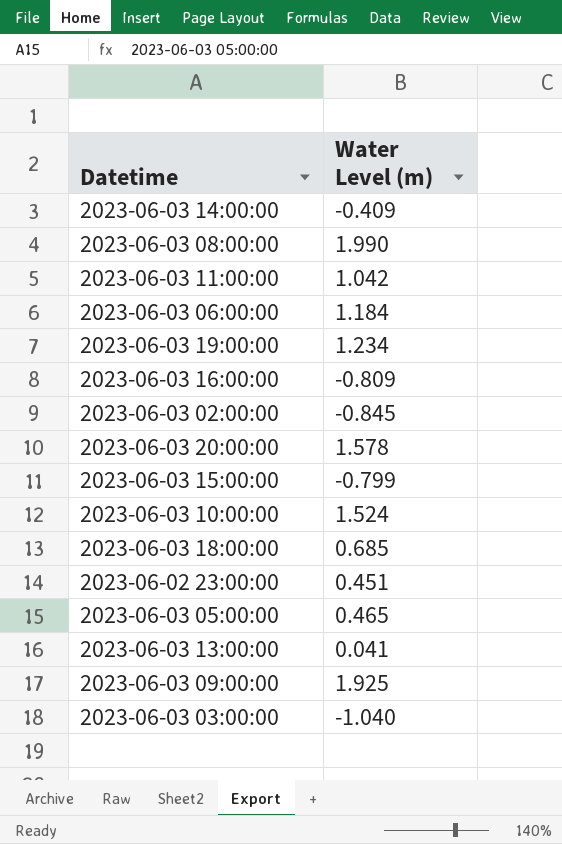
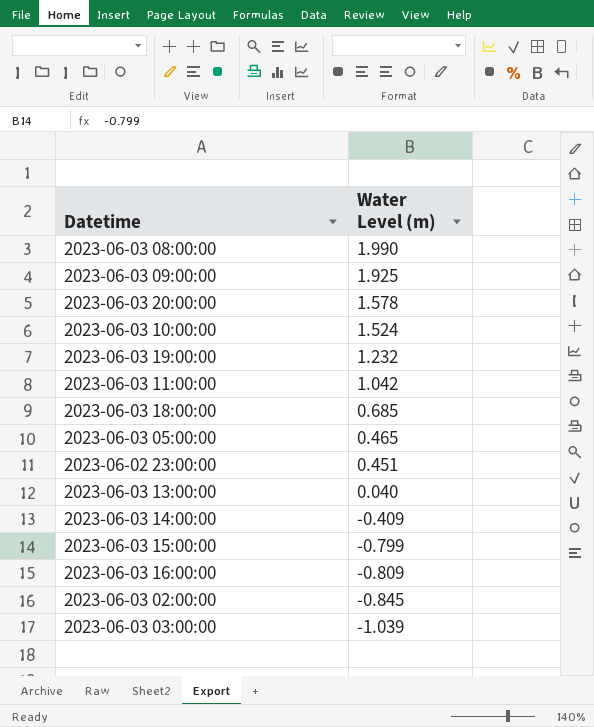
row order: none -> Water Level (m) descending
row 2023-06-03 06:00:00: 1.184 -> none
2023-06-03 19:00:00 | Water Level (m): 1.234 -> 1.232
2023-06-03 13:00:00 | Water Level (m): 0.041 -> 0.040
2023-06-03 03:00:00 | Water Level (m): -1.040 -> -1.039

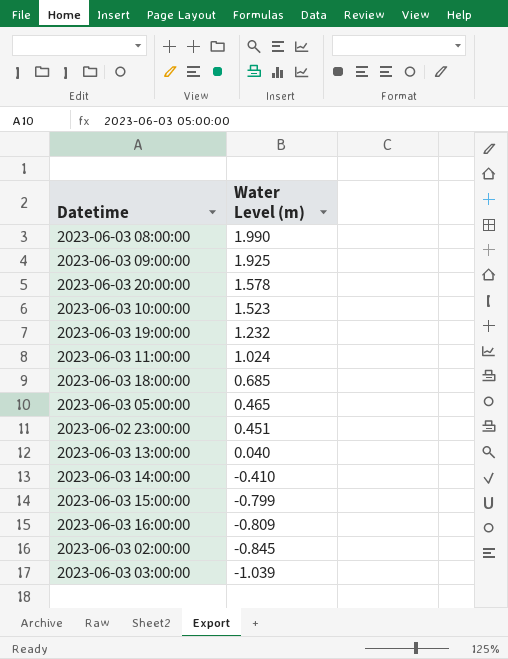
2023-06-03 10:00:00 | Water Level (m): 1.524 -> 1.523
2023-06-03 11:00:00 | Water Level (m): 1.042 -> 1.024
2023-06-03 14:00:00 | Water Level (m): -0.409 -> -0.410

